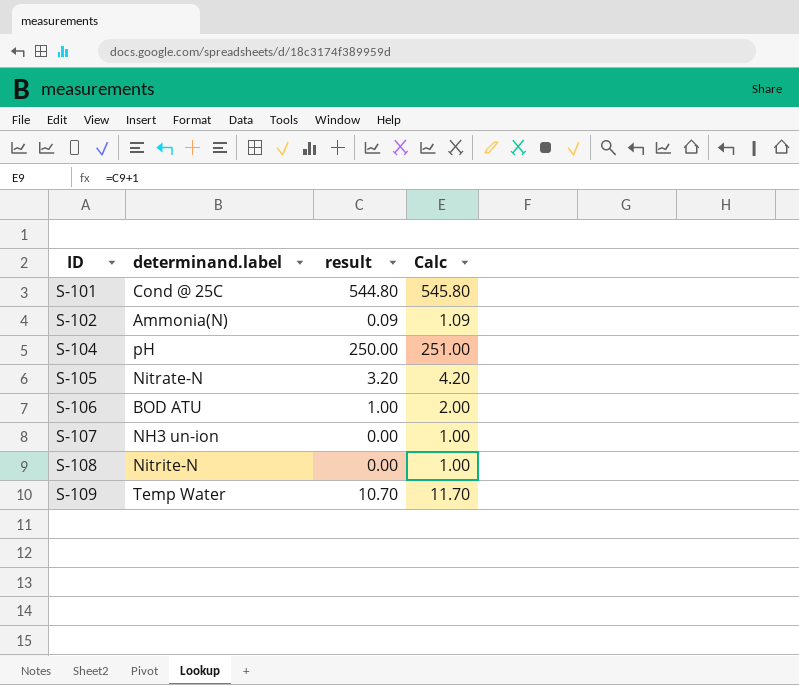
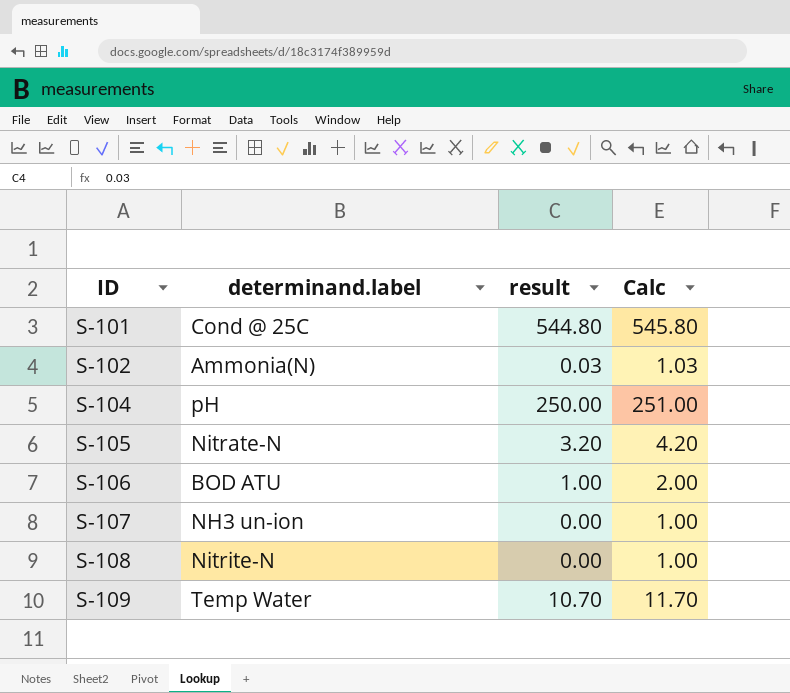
S-102 | result: 0.09 -> 0.03
S-102 | Calc: 1.09 -> 1.03

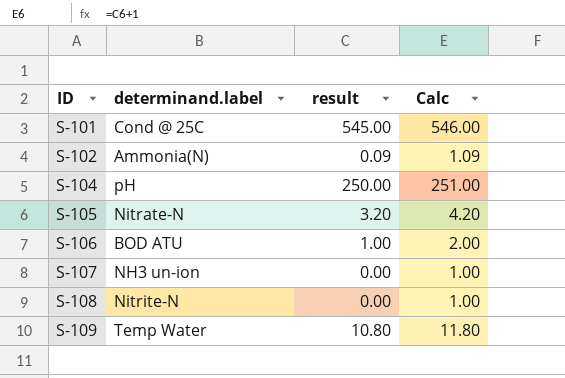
S-101 | result: 544.80 -> 545.00
S-101 | Calc: 545.80 -> 546.00
S-102 | result: 0.03 -> 0.09
S-102 | Calc: 1.03 -> 1.09
S-109 | result: 10.70 -> 10.80
S-109 | Calc: 11.70 -> 11.80

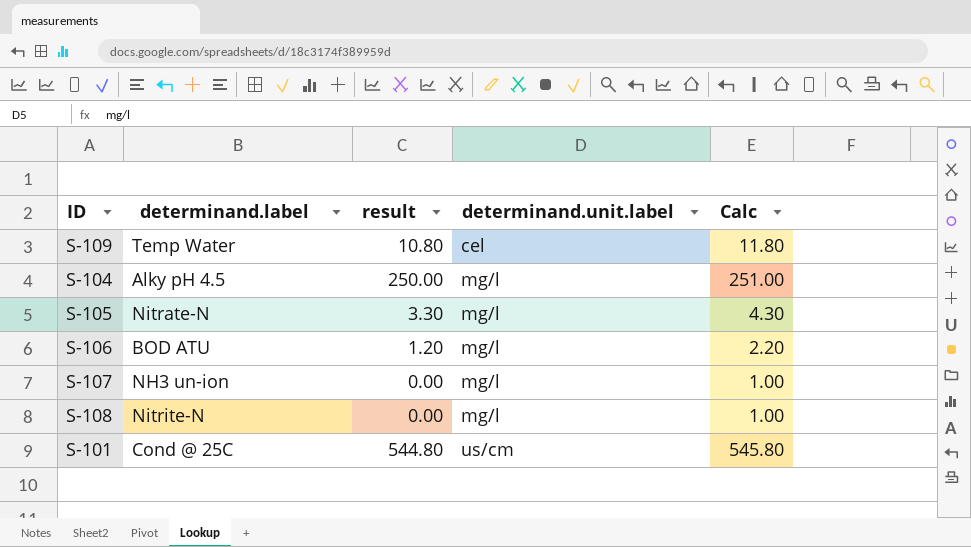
row order: ID ascending -> determinand.unit.label ascending
column determinand.unit.label | position: none -> 4
row S-102: Ammonia(N) | 0.09 | 1.09 -> none
S-104 | determinand.label: pH -> Alky pH 4.5
S-105 | result: 3.20 -> 3.30
S-105 | Calc: 4.20 -> 4.30
S-106 | result: 1.00 -> 1.20
S-106 | Calc: 2.00 -> 2.20
S-101 | result: 545.00 -> 544.80
S-101 | Calc: 546.00 -> 545.80

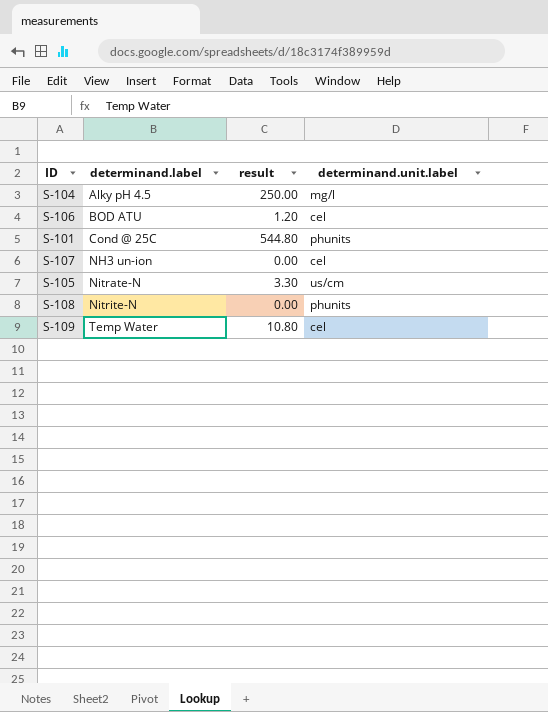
row order: determinand.unit.label ascending -> determinand.label ascending
column Calc | formula: [result] + 1 -> none
S-106 | determinand.unit.label: mg/l -> cel
S-101 | determinand.unit.label: us/cm -> phunits
S-107 | determinand.unit.label: mg/l -> cel
S-105 | determinand.unit.label: mg/l -> us/cm
S-108 | determinand.unit.label: mg/l -> phunits

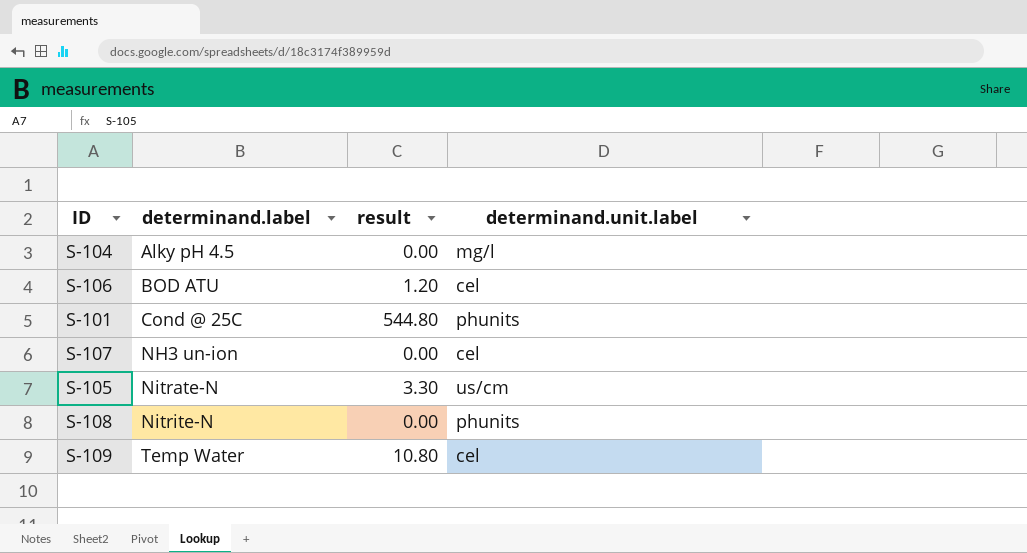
S-104 | result: 250.00 -> 0.00

